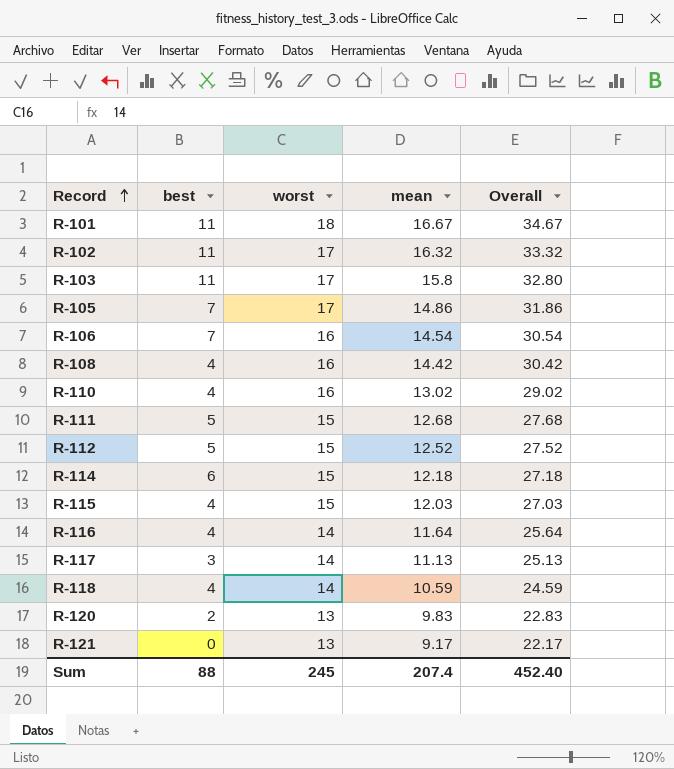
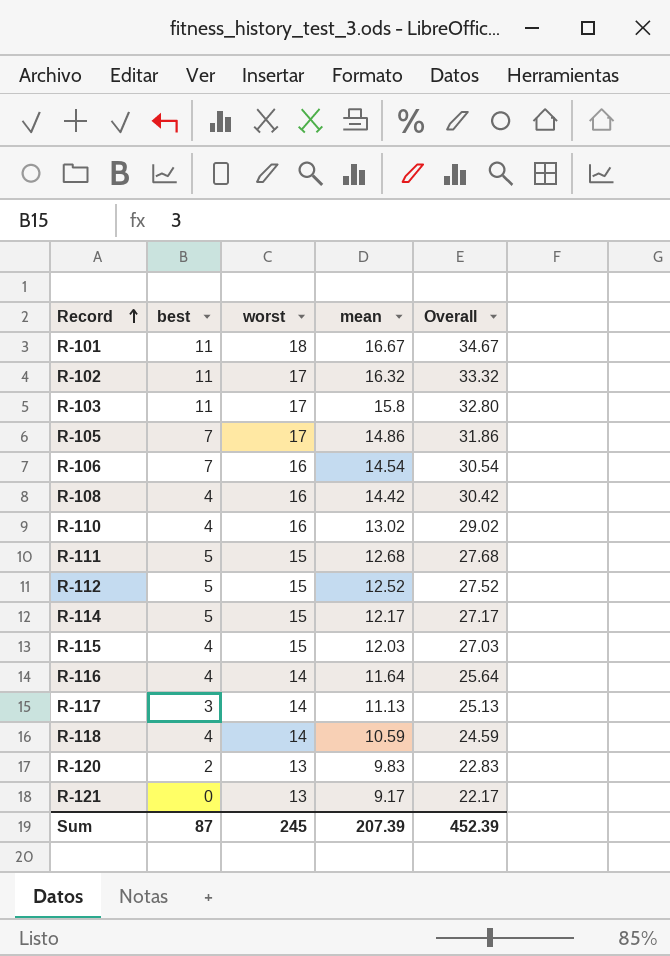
R-114 | best: 6 -> 5
R-114 | mean: 12.18 -> 12.17
R-114 | Overall: 27.18 -> 27.17
Sum | best: 88 -> 87
Sum | mean: 207.4 -> 207.39
Sum | Overall: 452.40 -> 452.39

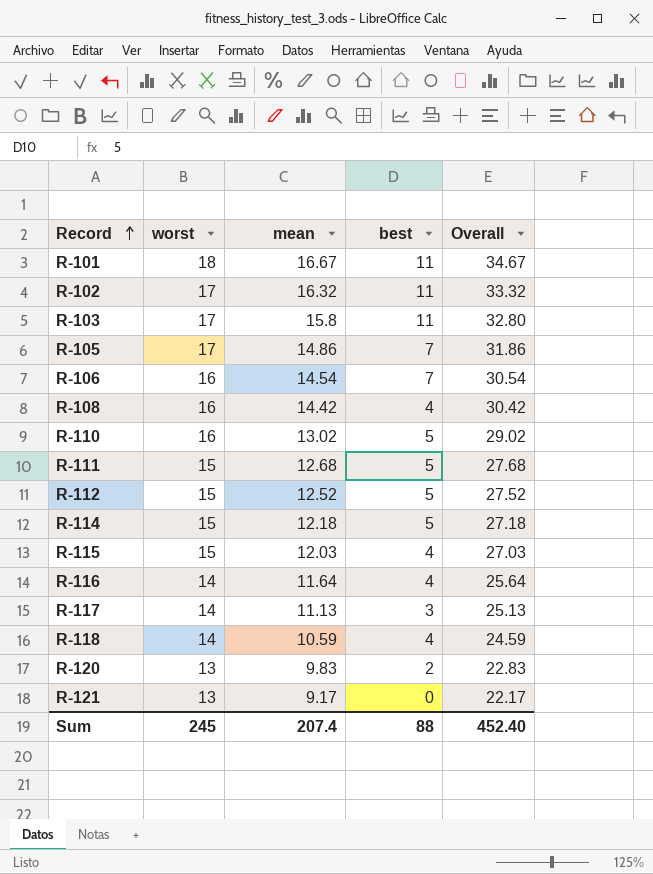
column best | position: 2 -> 4
R-110 | best: 4 -> 5
R-114 | mean: 12.17 -> 12.18
R-114 | Overall: 27.17 -> 27.18
Sum | mean: 207.39 -> 207.4
Sum | best: 87 -> 88
Sum | Overall: 452.39 -> 452.40

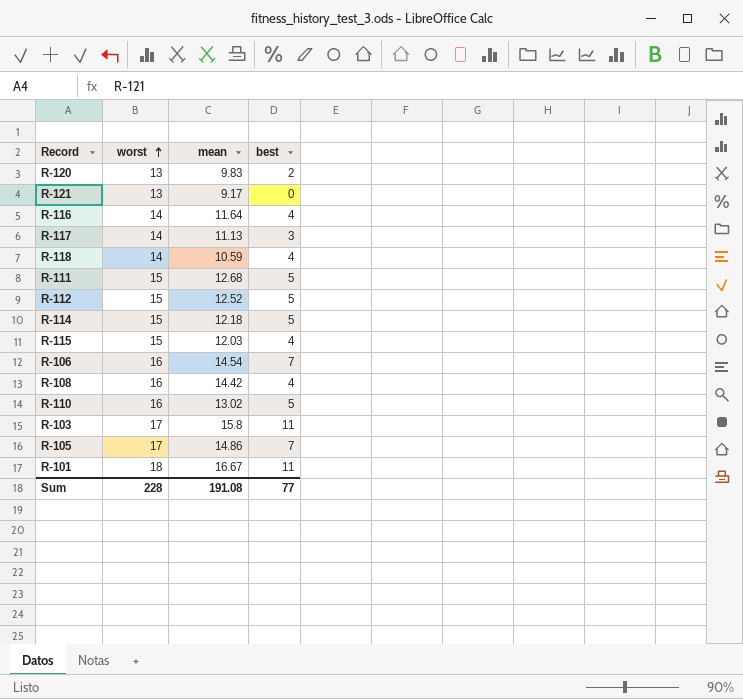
row order: Record ascending -> worst ascending
column Overall | formula: [worst] + [mean] -> none
row R-102: 17 | 16.32 | 11 | 33.32 -> none
Sum | worst: 245 -> 228
Sum | mean: 207.4 -> 191.08
Sum | best: 88 -> 77

